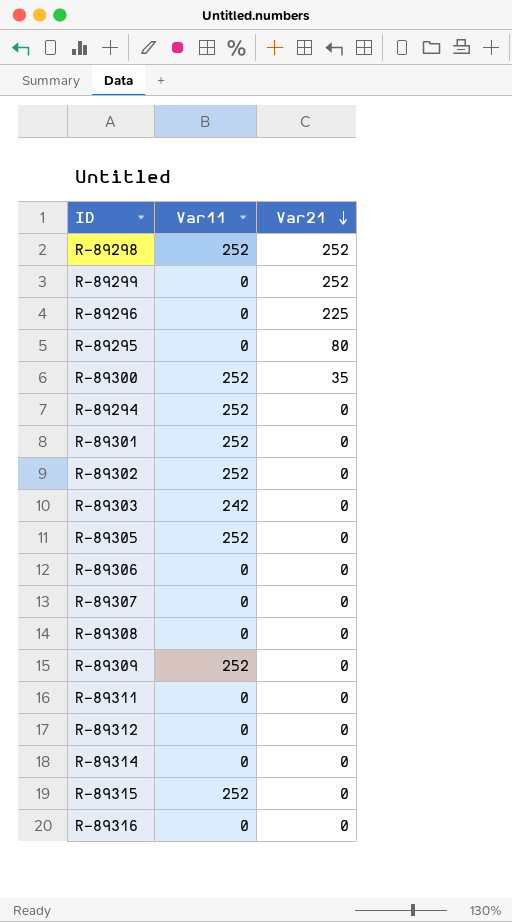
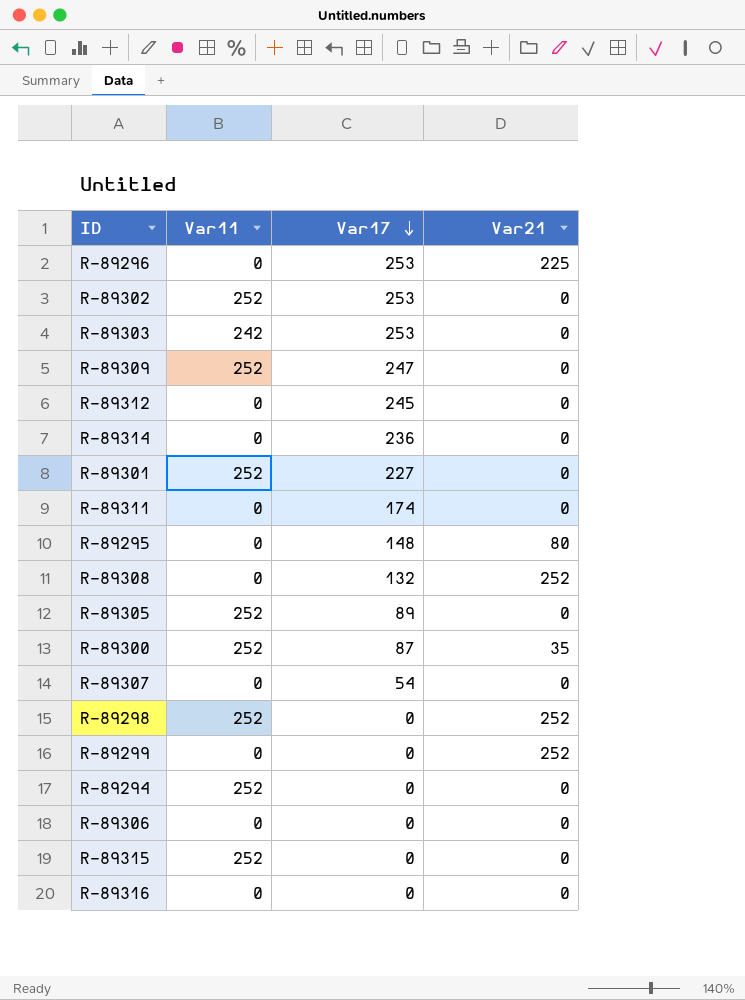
row order: Var21 descending -> Var17 descending
column Var17 | position: none -> 3
R-89308 | Var21: 0 -> 252

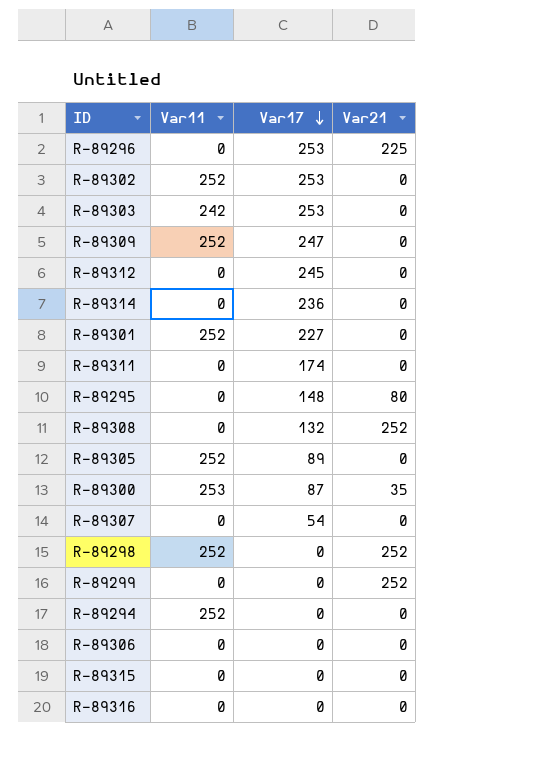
R-89300 | Var11: 252 -> 253
R-89315 | Var11: 252 -> 0

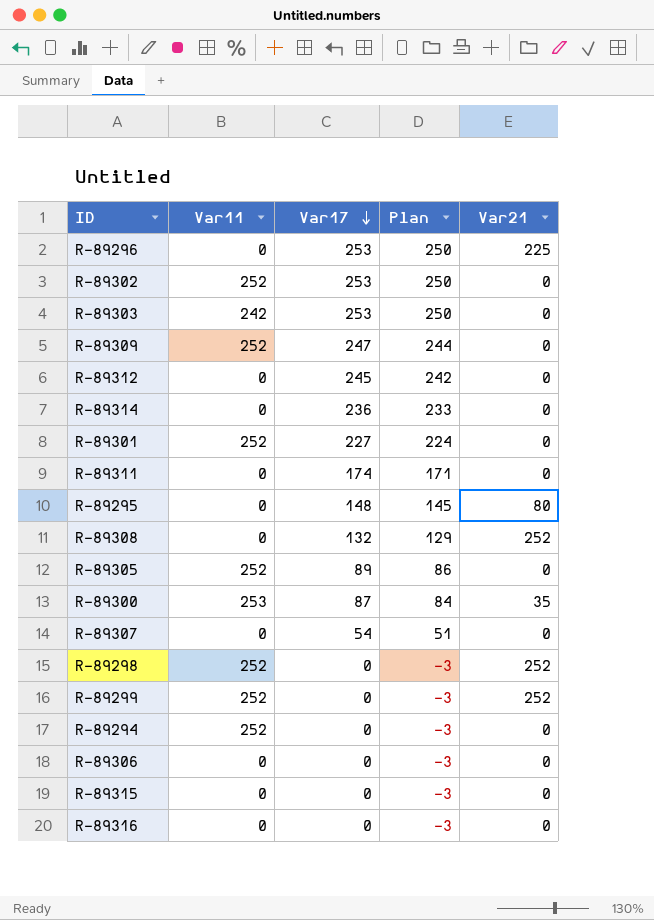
column Plan | formula: none -> [Var17] - 3
R-89299 | Var11: 0 -> 252

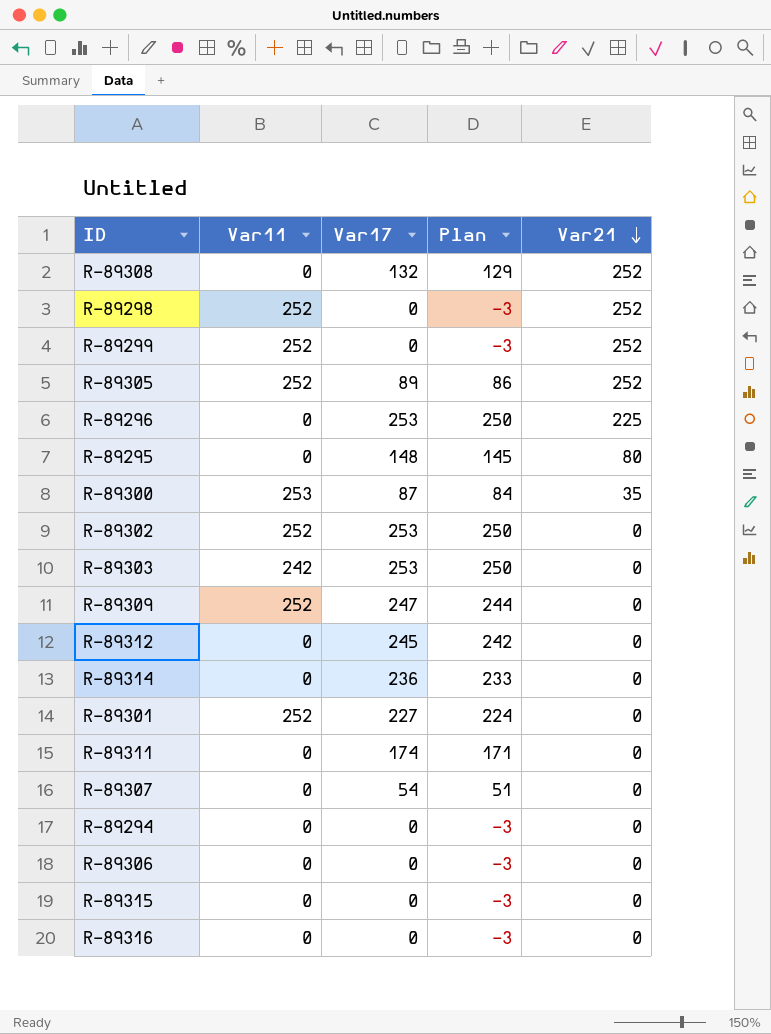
row order: Var17 descending -> Var21 descending
R-89305 | Var21: 0 -> 252
R-89294 | Var11: 252 -> 0

